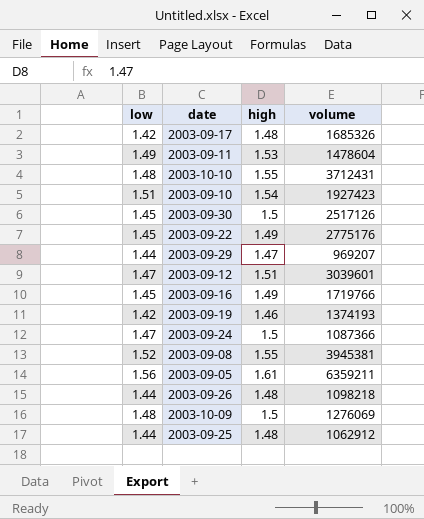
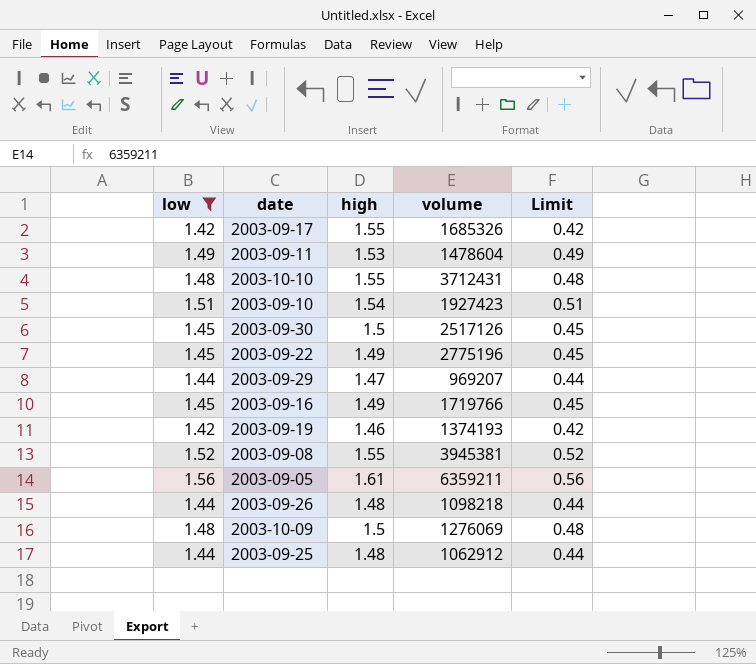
filter: none -> low != 1.47
column Limit | formula: none -> [low] - 1
2003-09-17 | high: 1.48 -> 1.55
2003-09-22 | volume: 2775176 -> 2775196

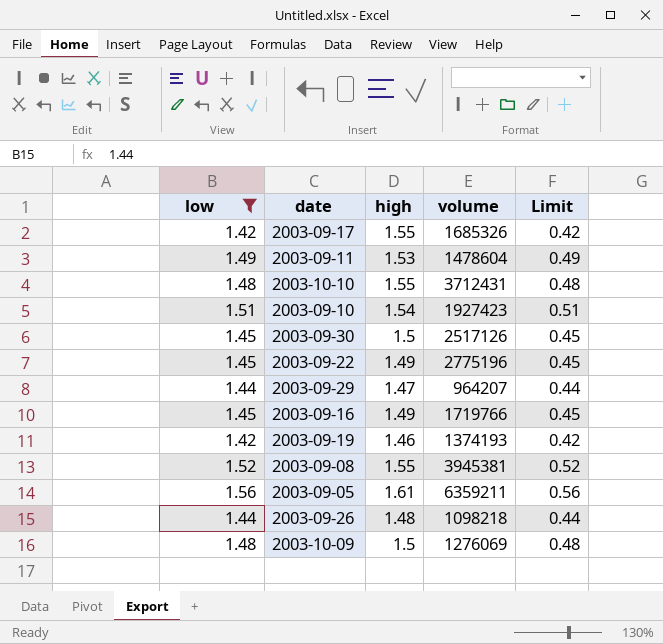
row 2003-09-25: 1.44 | 1.48 | 1062912 | 0.44 -> none
2003-09-29 | volume: 969207 -> 964207

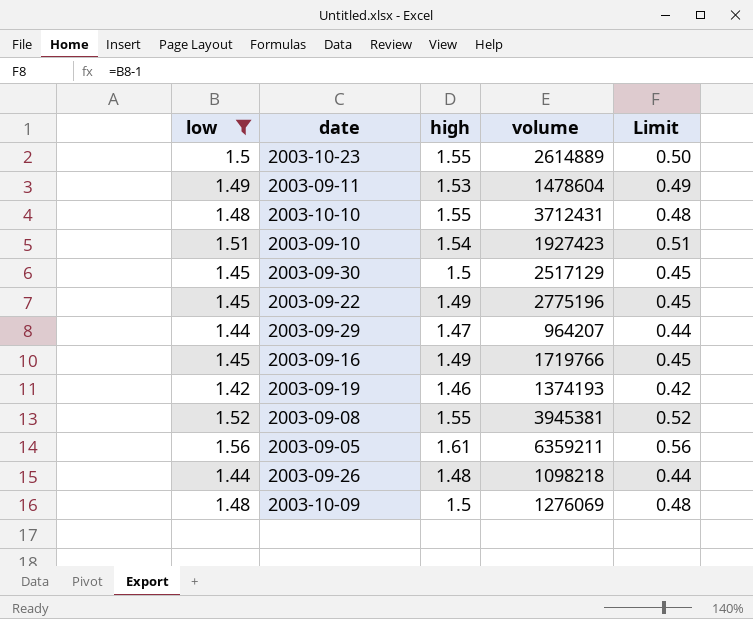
row 2003-09-17: 1.42 | 1.55 | 1685326 | 0.42 -> none
row 2003-10-23: none -> 1.5 | 1.55 | 2614889 | 0.50
2003-09-30 | volume: 2517126 -> 2517129

